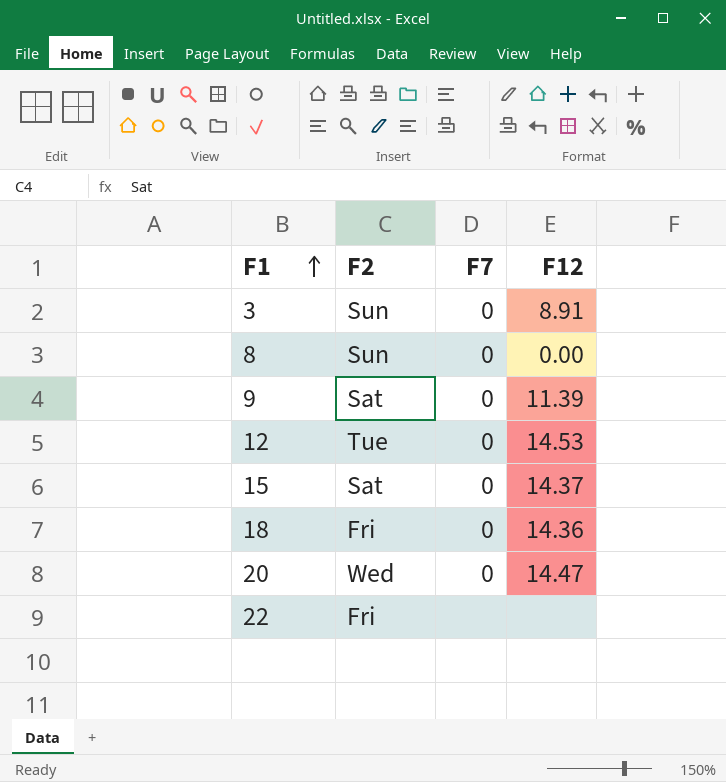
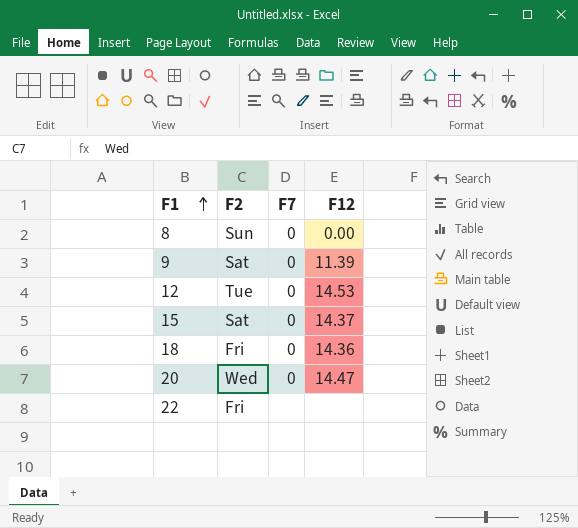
row 3: Sun | 0 | 8.91 -> none

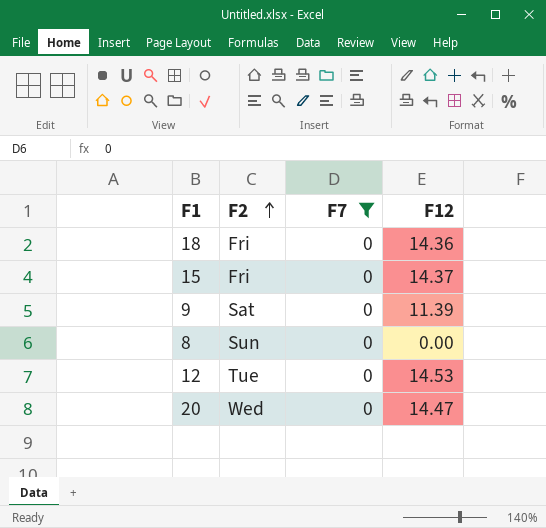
filter: none -> F7 = 0
row order: F1 ascending -> F2 ascending
15 | F2: Sat -> Fri

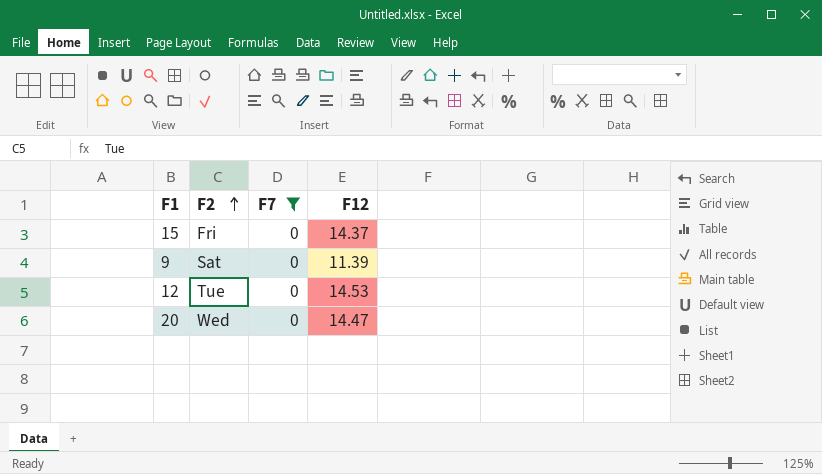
row 18: Fri | 0 | 14.36 -> none
row 8: Sun | 0 | 0.00 -> none

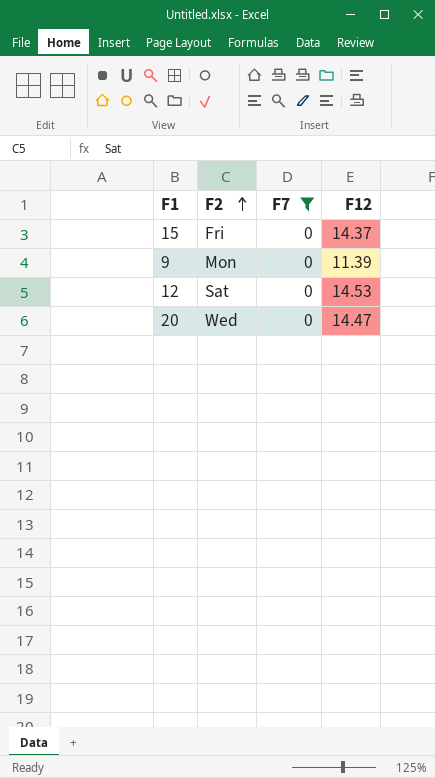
9 | F2: Sat -> Mon
12 | F2: Tue -> Sat

